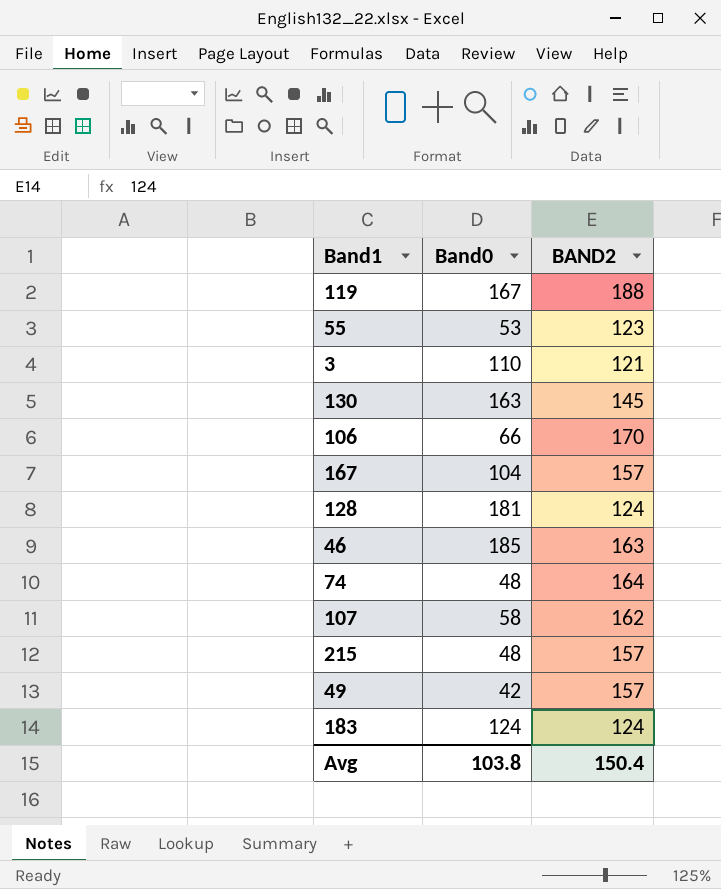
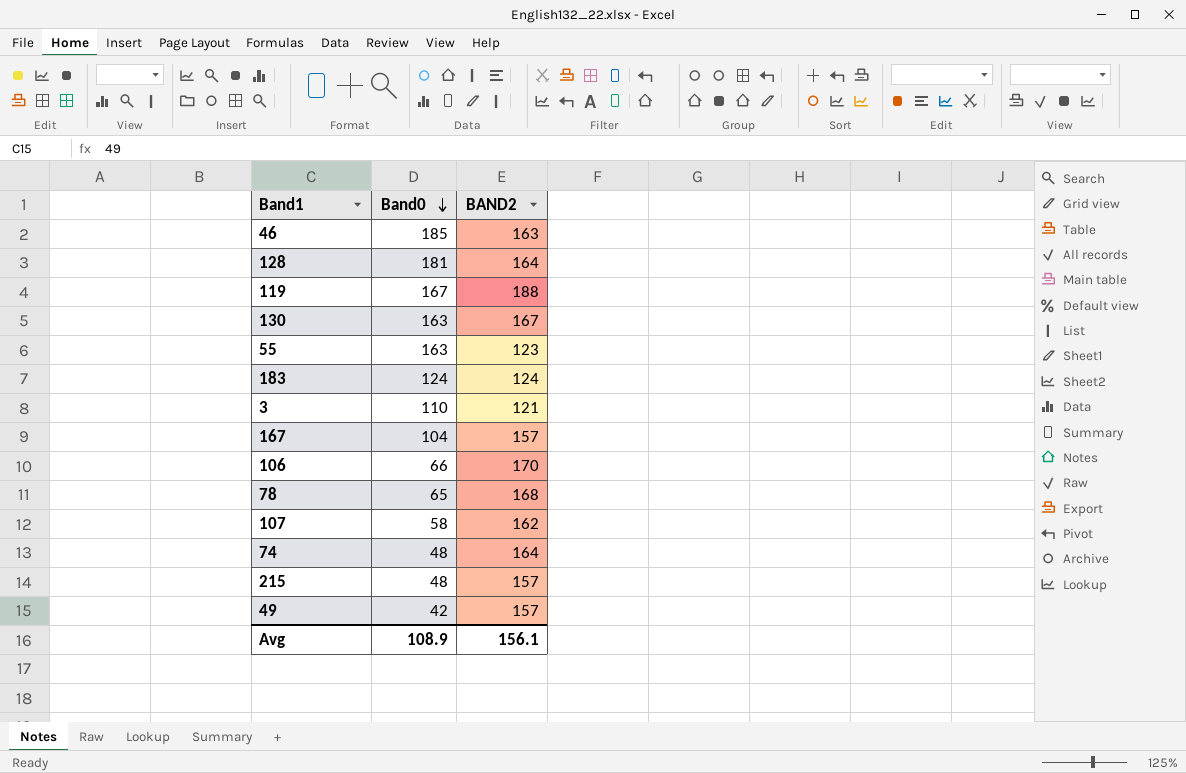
row order: none -> Band0 descending
128 | BAND2: 124 -> 164
130 | BAND2: 145 -> 167
55 | Band0: 53 -> 163
row 78: none -> 65 | 168
Avg | Band0: 103.8 -> 108.9
Avg | BAND2: 150.4 -> 156.1

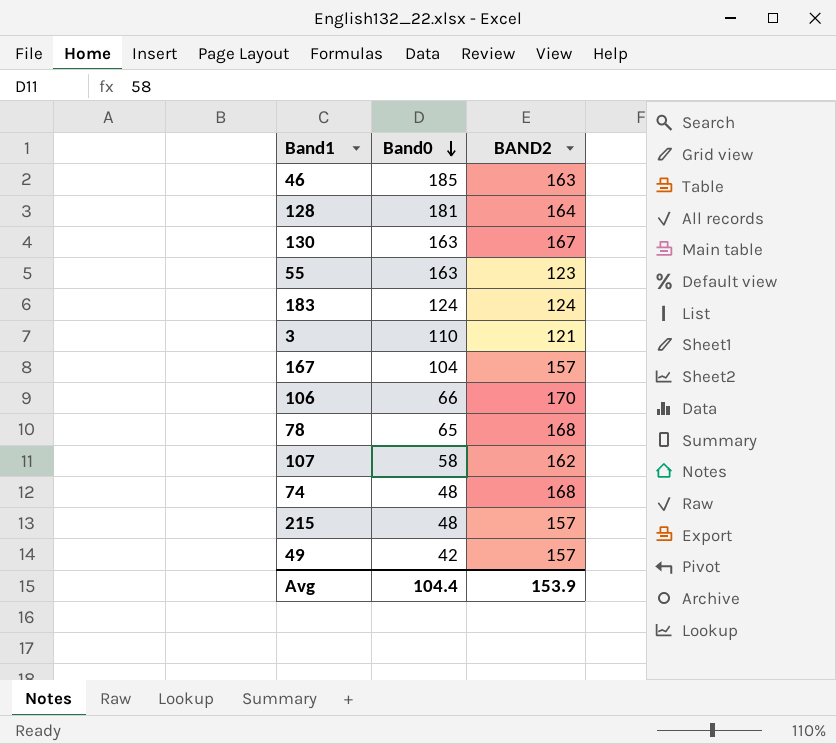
row 119: 167 | 188 -> none
74 | BAND2: 164 -> 168
Avg | Band0: 108.9 -> 104.4
Avg | BAND2: 156.1 -> 153.9

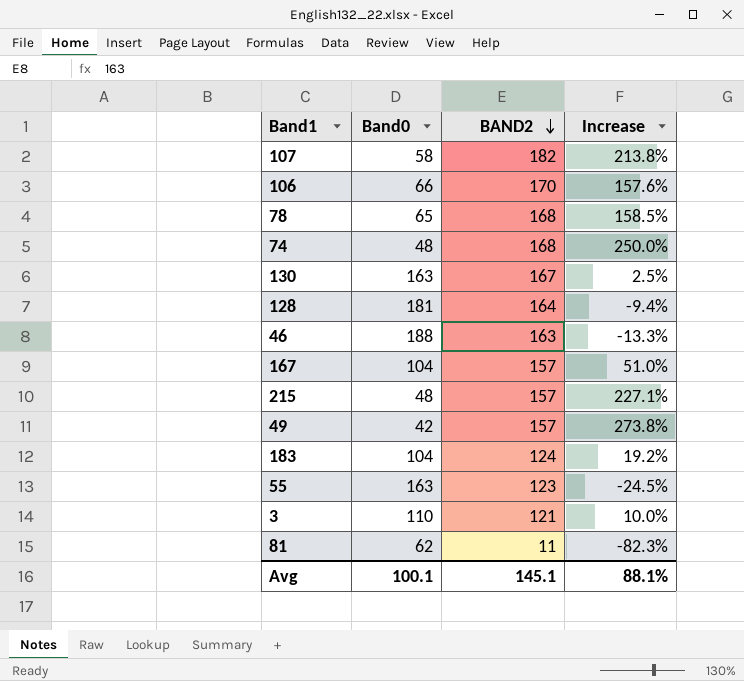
row order: Band0 descending -> BAND2 descending
column Increase | formula: none -> ([BAND2] - [Band0]) / [Band0]
107 | BAND2: 162 -> 182
46 | Band0: 185 -> 188
183 | Band0: 124 -> 104
row 81: none -> 62 | 11 | -82.3%
Avg | Band0: 104.4 -> 100.1
Avg | BAND2: 153.9 -> 145.1

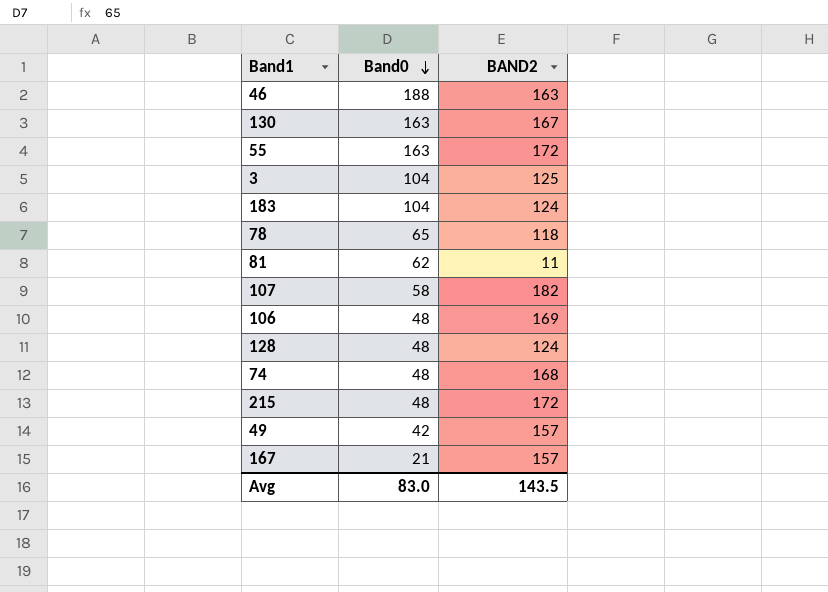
row order: BAND2 descending -> Band0 descending
column Increase | formula: ([BAND2] - [Band0]) / [Band0] -> none
55 | BAND2: 123 -> 172
3 | Band0: 110 -> 104
3 | BAND2: 121 -> 125
78 | BAND2: 168 -> 118
106 | Band0: 66 -> 48
106 | BAND2: 170 -> 169
128 | Band0: 181 -> 48
128 | BAND2: 164 -> 124
215 | BAND2: 157 -> 172
167 | Band0: 104 -> 21
Avg | Band0: 100.1 -> 83.0
Avg | BAND2: 145.1 -> 143.5

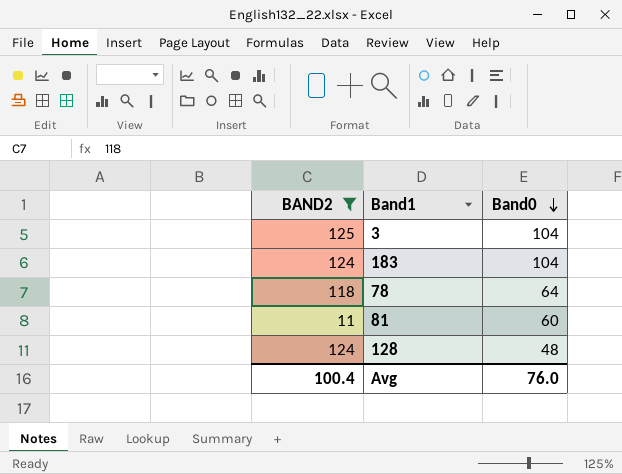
filter: none -> BAND2 <= 125
column BAND2 | position: 3 -> 1
78 | Band0: 65 -> 64
81 | Band0: 62 -> 60
Avg | BAND2: 143.5 -> 100.4
Avg | Band0: 83.0 -> 76.0

